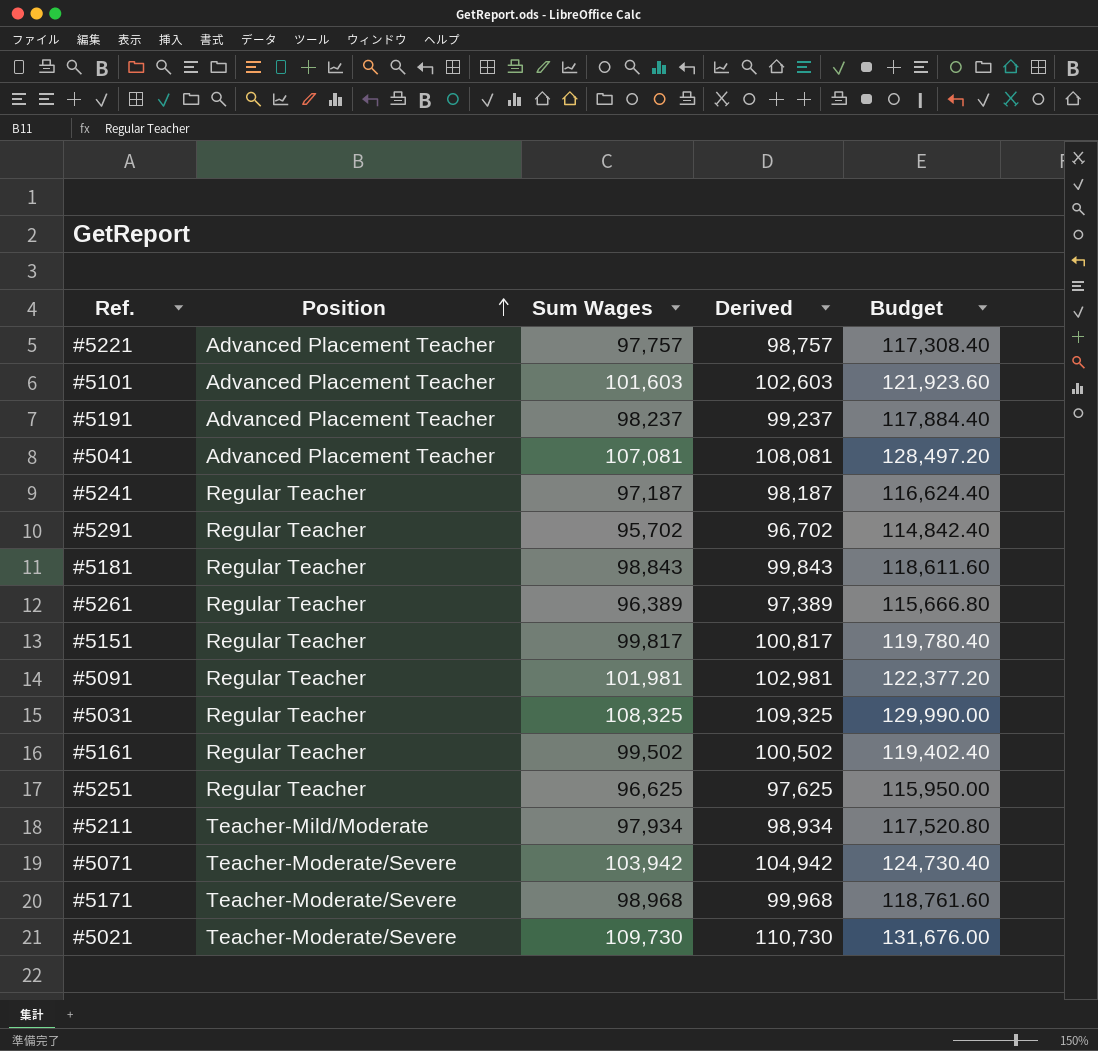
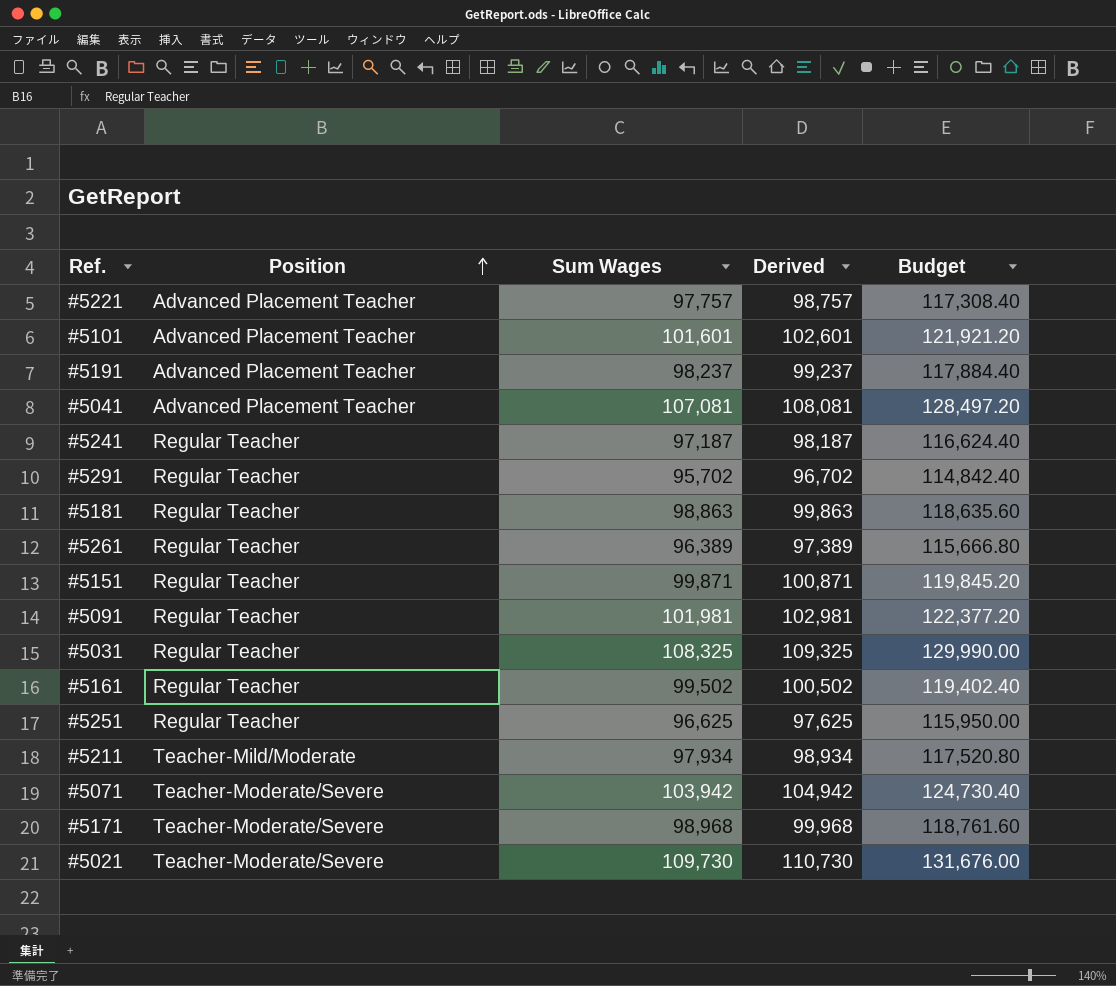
#5101 | Sum Wages: 101,603 -> 101,601
#5101 | Derived: 102,603 -> 102,601
#5101 | Budget: 121,923.60 -> 121,921.20
#5181 | Sum Wages: 98,843 -> 98,863
#5181 | Derived: 99,843 -> 99,863
#5181 | Budget: 118,611.60 -> 118,635.60
#5151 | Sum Wages: 99,817 -> 99,871
#5151 | Derived: 100,817 -> 100,871
#5151 | Budget: 119,780.40 -> 119,845.20

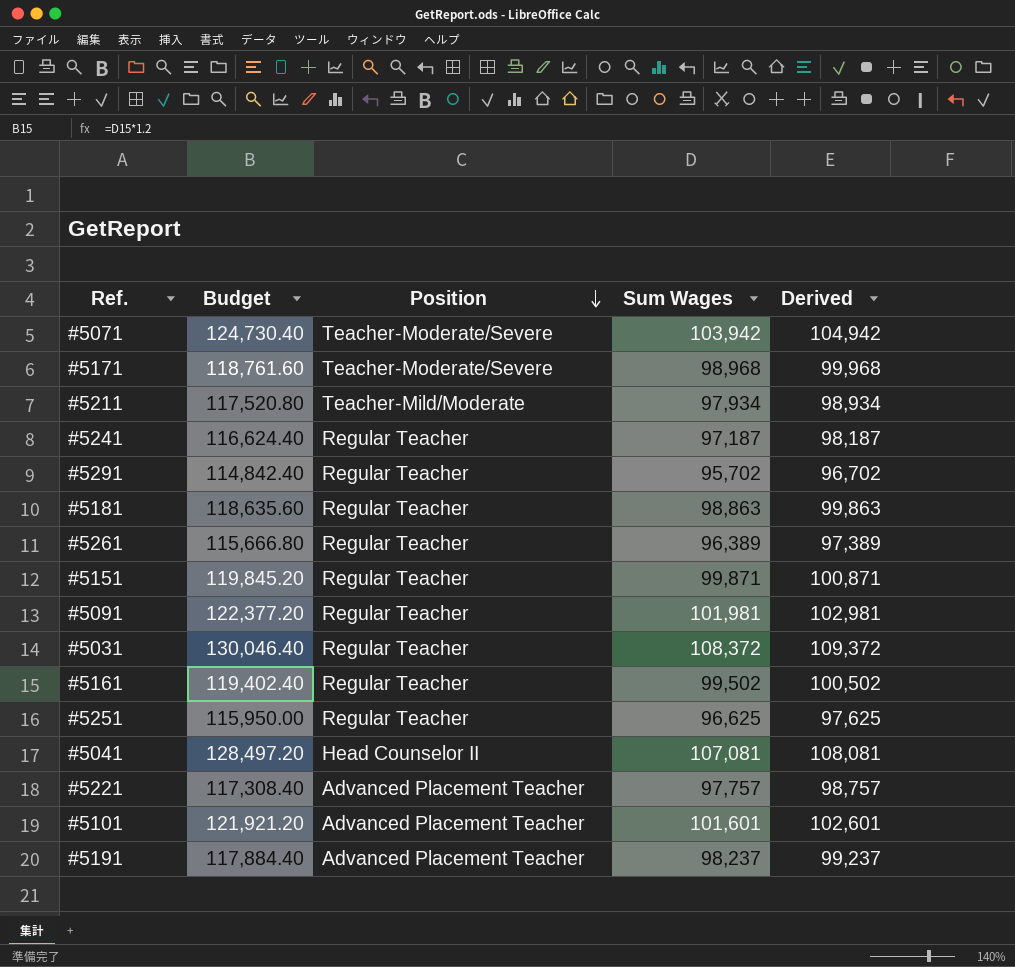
row order: Position ascending -> Position descending
column Budget | position: 5 -> 2
row #5021: Teacher-Moderate/Severe | 109,730 | 110,730 | 131,676.00 -> none
#5031 | Budget: 129,990.00 -> 130,046.40
#5031 | Sum Wages: 108,325 -> 108,372
#5031 | Derived: 109,325 -> 109,372
#5041 | Position: Advanced Placement Teacher -> Head Counselor II

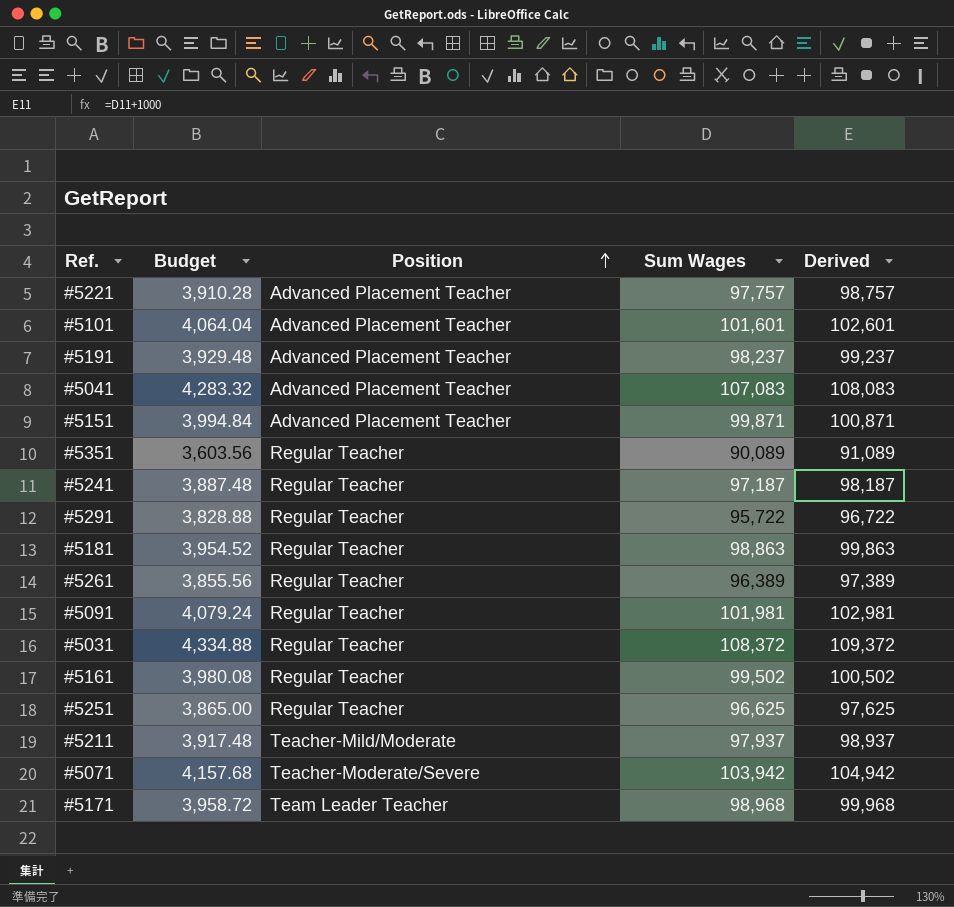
row order: Position descending -> Position ascending
column Budget | formula: [Sum Wages] * 1.2 -> [Sum Wages] * 0.04
#5041 | Position: Head Counselor II -> Advanced Placement Teacher
#5041 | Sum Wages: 107,081 -> 107,083
#5041 | Derived: 108,081 -> 108,083
#5151 | Position: Regular Teacher -> Advanced Placement Teacher
row #5351: none -> 3,603.56 | Regular Teacher | 90,089 | 91,089
#5291 | Sum Wages: 95,702 -> 95,722
#5291 | Derived: 96,702 -> 96,722
#5211 | Sum Wages: 97,934 -> 97,937
#5211 | Derived: 98,934 -> 98,937
#5171 | Position: Teacher-Moderate/Severe -> Team Leader Teacher

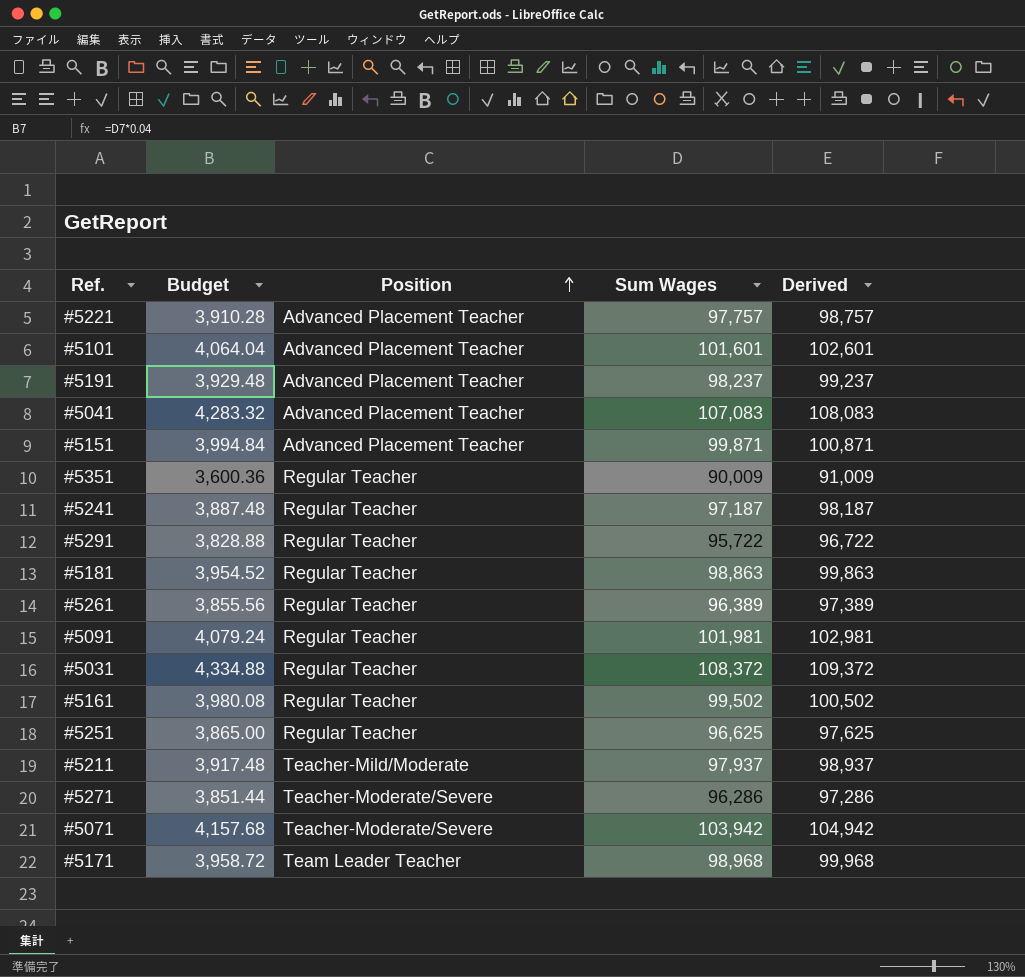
#5351 | Budget: 3,603.56 -> 3,600.36
#5351 | Sum Wages: 90,089 -> 90,009
#5351 | Derived: 91,089 -> 91,009
row #5271: none -> 3,851.44 | Teacher-Moderate/Severe | 96,286 | 97,286

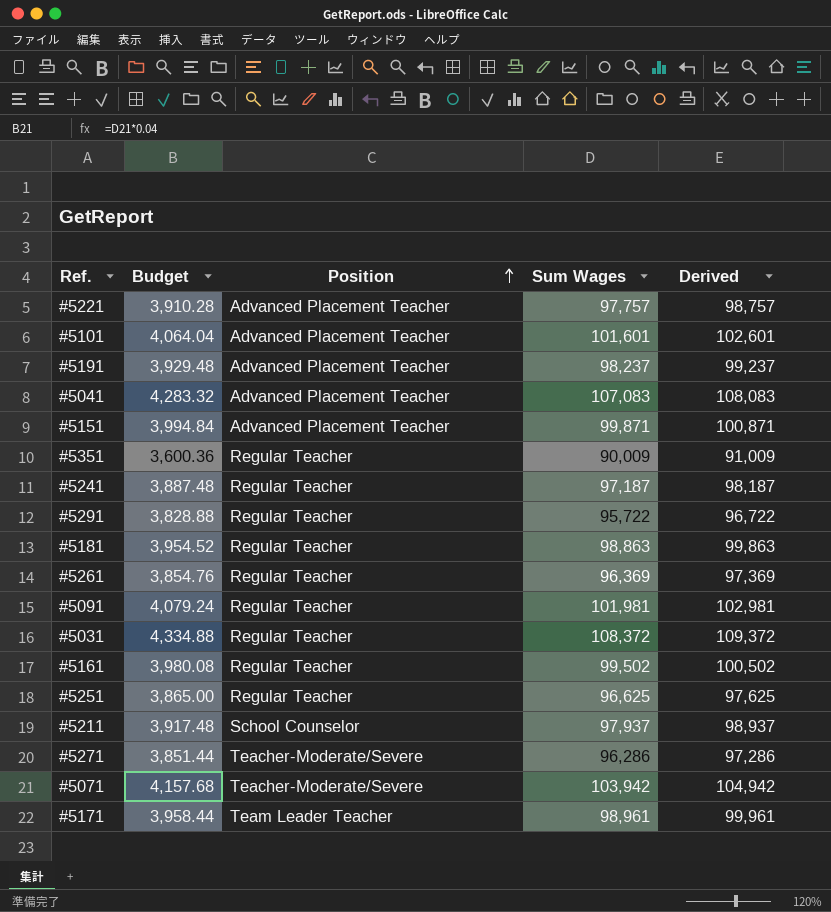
#5261 | Budget: 3,855.56 -> 3,854.76
#5261 | Sum Wages: 96,389 -> 96,369
#5261 | Derived: 97,389 -> 97,369
#5211 | Position: Teacher-Mild/Moderate -> School Counselor
#5171 | Budget: 3,958.72 -> 3,958.44
#5171 | Sum Wages: 98,968 -> 98,961
#5171 | Derived: 99,968 -> 99,961

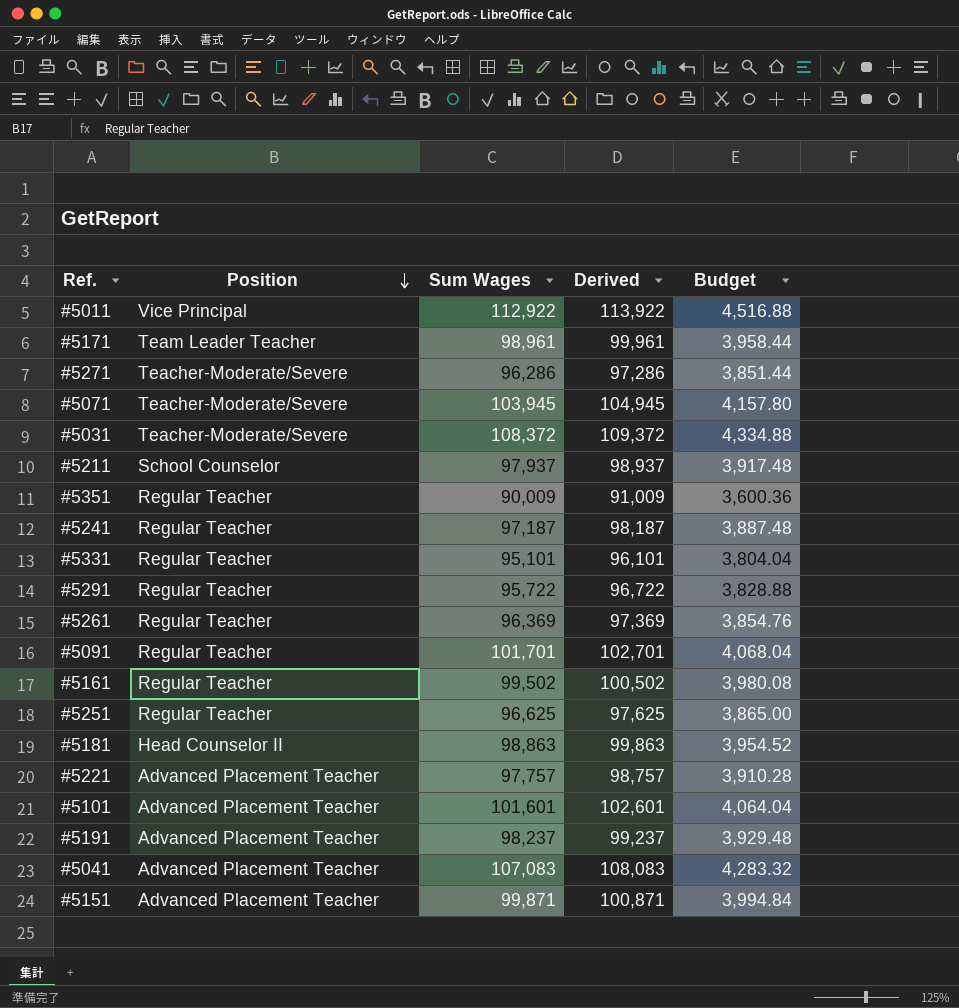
row order: Position ascending -> Position descending
column Budget | position: 2 -> 5
row #5011: none -> Vice Principal | 112,922 | 113,922 | 4,516.88
#5071 | Sum Wages: 103,942 -> 103,945
#5071 | Derived: 104,942 -> 104,945
#5071 | Budget: 4,157.68 -> 4,157.80
#5031 | Position: Regular Teacher -> Teacher-Moderate/Severe
row #5331: none -> Regular Teacher | 95,101 | 96,101 | 3,804.04
#5091 | Sum Wages: 101,981 -> 101,701
#5091 | Derived: 102,981 -> 102,701
#5091 | Budget: 4,079.24 -> 4,068.04
#5181 | Position: Regular Teacher -> Head Counselor II

